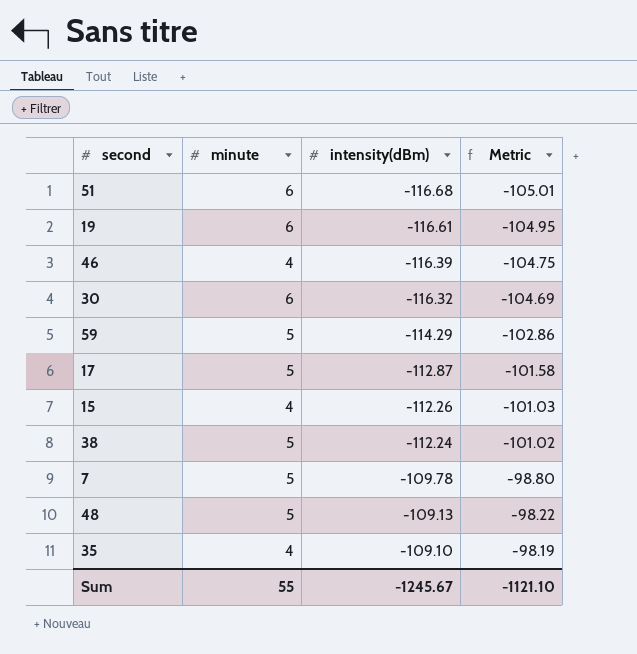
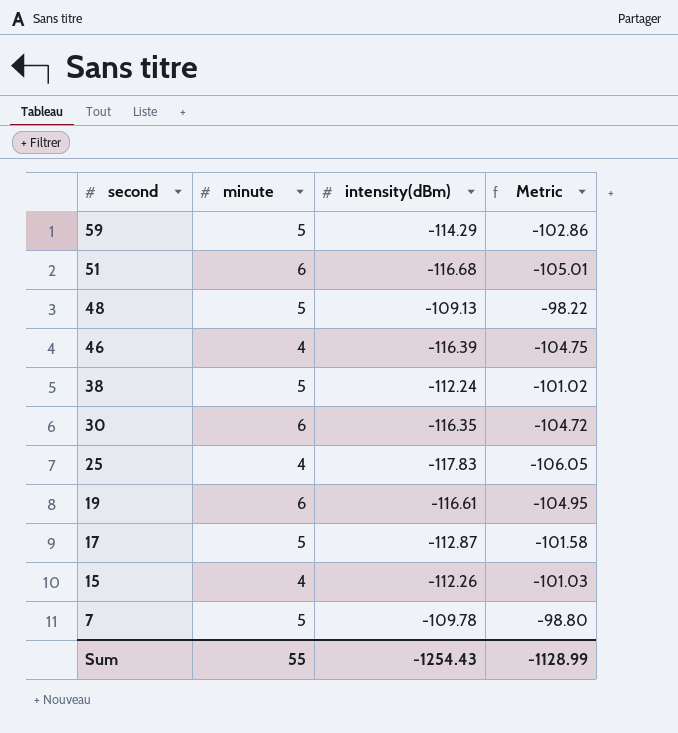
row order: intensity(dBm) ascending -> second descending
row 35: 4 | -109.10 | -98.19 -> none
30 | intensity(dBm): -116.32 -> -116.35
30 | Metric: -104.69 -> -104.72
row 25: none -> 4 | -117.83 | -106.05
Sum | intensity(dBm): -1245.67 -> -1254.43
Sum | Metric: -1121.10 -> -1128.99

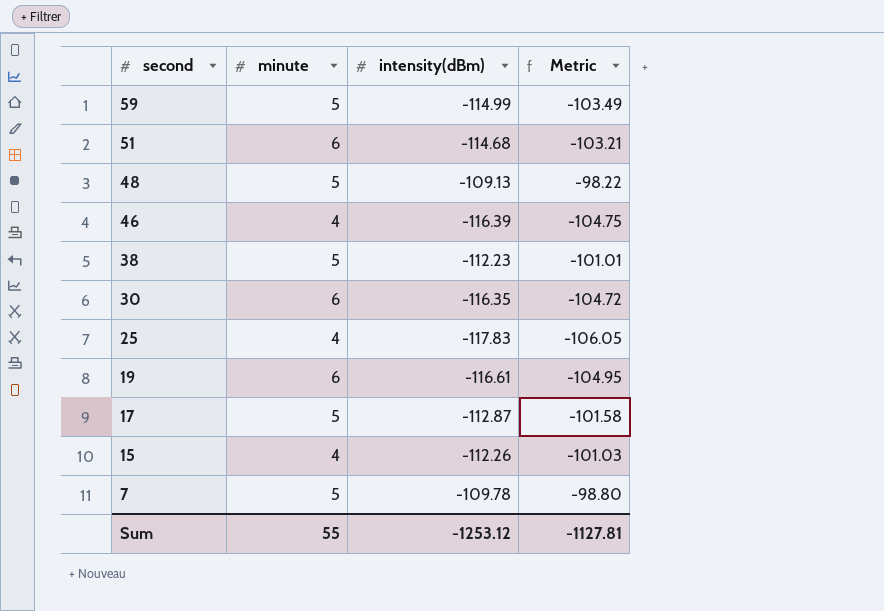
59 | intensity(dBm): -114.29 -> -114.99
59 | Metric: -102.86 -> -103.49
51 | intensity(dBm): -116.68 -> -114.68
51 | Metric: -105.01 -> -103.21
38 | intensity(dBm): -112.24 -> -112.23
38 | Metric: -101.02 -> -101.01
Sum | intensity(dBm): -1254.43 -> -1253.12
Sum | Metric: -1128.99 -> -1127.81

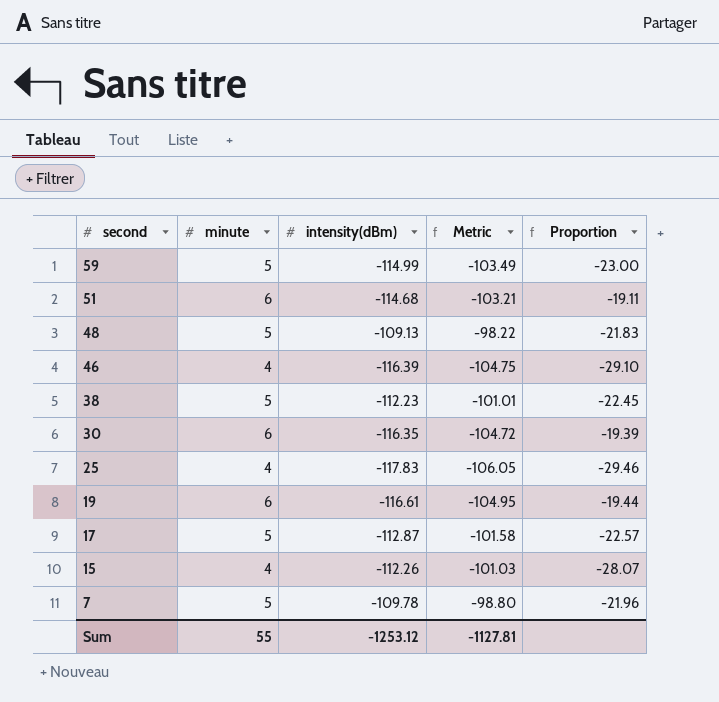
column Proportion | formula: none -> [intensity(dBm)] / [minute]

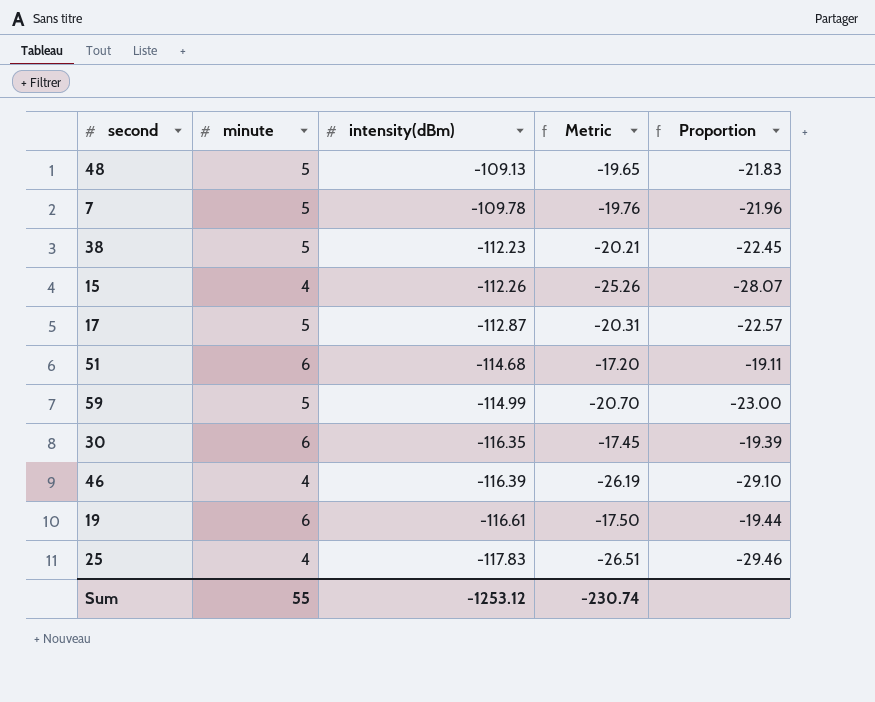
row order: second descending -> intensity(dBm) descending
column Metric | formula: [intensity(dBm)] * 0.9 -> [Proportion] * 0.9
Sum | Metric: -1127.81 -> -230.74

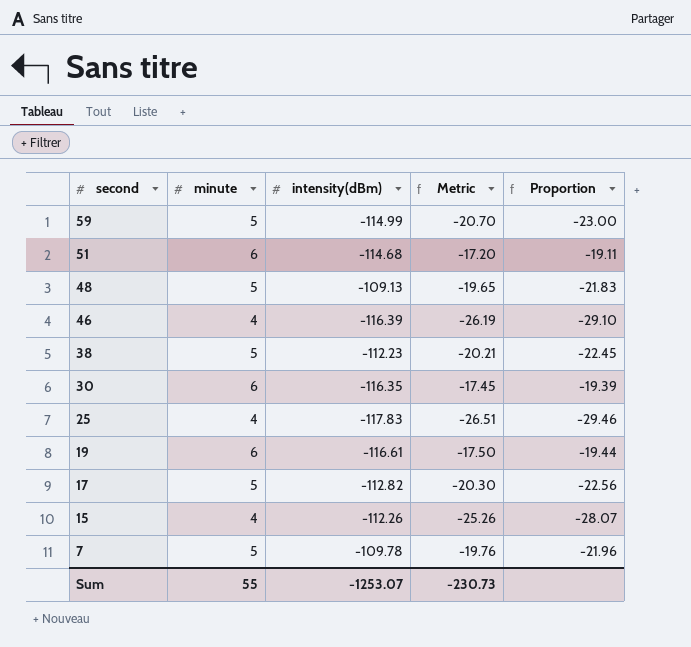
row order: intensity(dBm) descending -> second descending
17 | intensity(dBm): -112.87 -> -112.82
17 | Metric: -20.31 -> -20.30
17 | Proportion: -22.57 -> -22.56
Sum | intensity(dBm): -1253.12 -> -1253.07
Sum | Metric: -230.74 -> -230.73

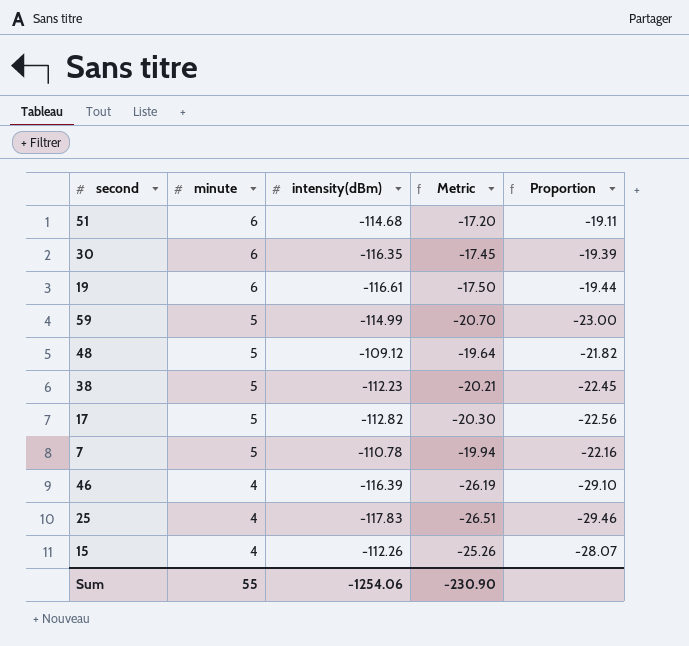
row order: second descending -> minute descending
48 | intensity(dBm): -109.13 -> -109.12
48 | Metric: -19.65 -> -19.64
48 | Proportion: -21.83 -> -21.82
7 | intensity(dBm): -109.78 -> -110.78
7 | Metric: -19.76 -> -19.94
7 | Proportion: -21.96 -> -22.16
Sum | intensity(dBm): -1253.07 -> -1254.06
Sum | Metric: -230.73 -> -230.90

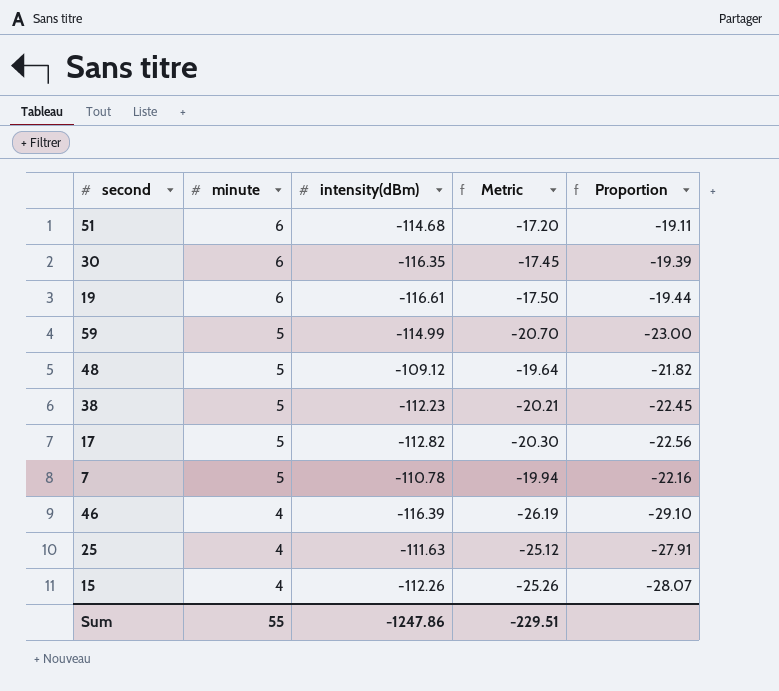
25 | intensity(dBm): -117.83 -> -111.63
25 | Metric: -26.51 -> -25.12
25 | Proportion: -29.46 -> -27.91
Sum | intensity(dBm): -1254.06 -> -1247.86
Sum | Metric: -230.90 -> -229.51

